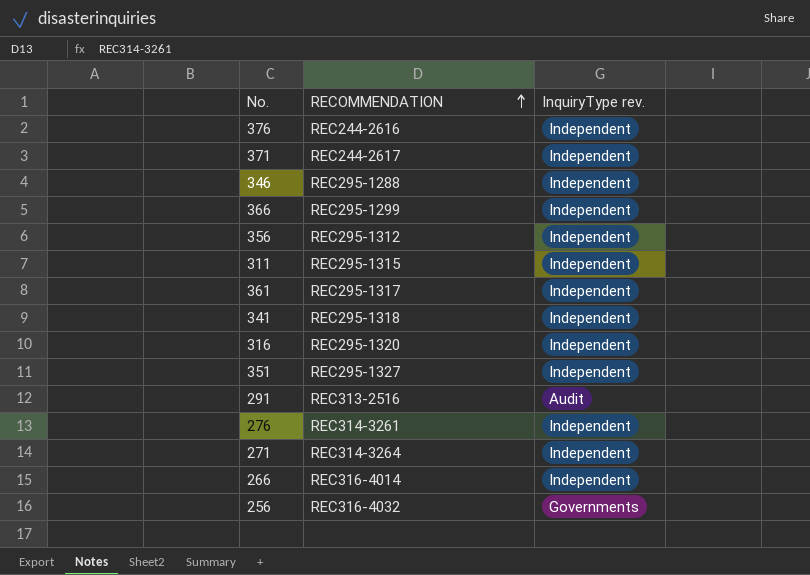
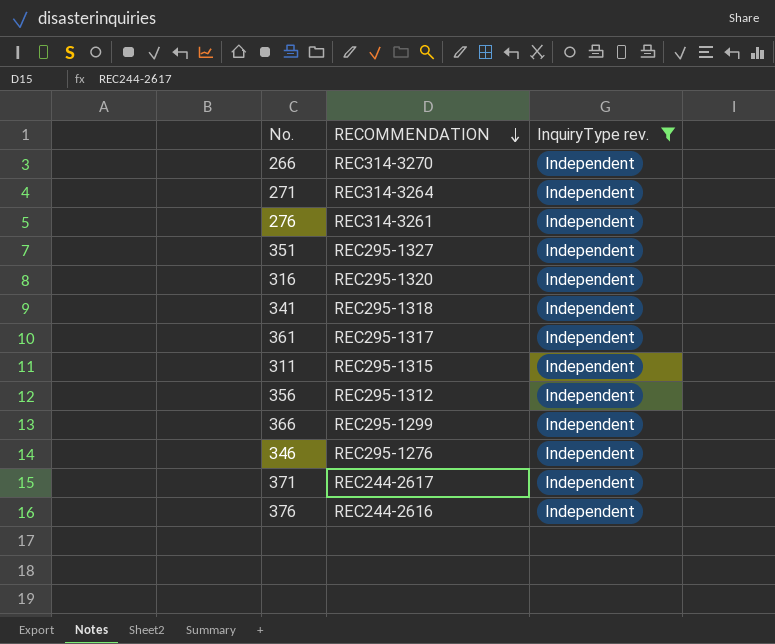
filter: none -> InquiryType rev. = Independent
row order: RECOMMENDATION ascending -> RECOMMENDATION descending
266 | RECOMMENDATION: REC316-4014 -> REC314-3270
346 | RECOMMENDATION: REC295-1288 -> REC295-1276

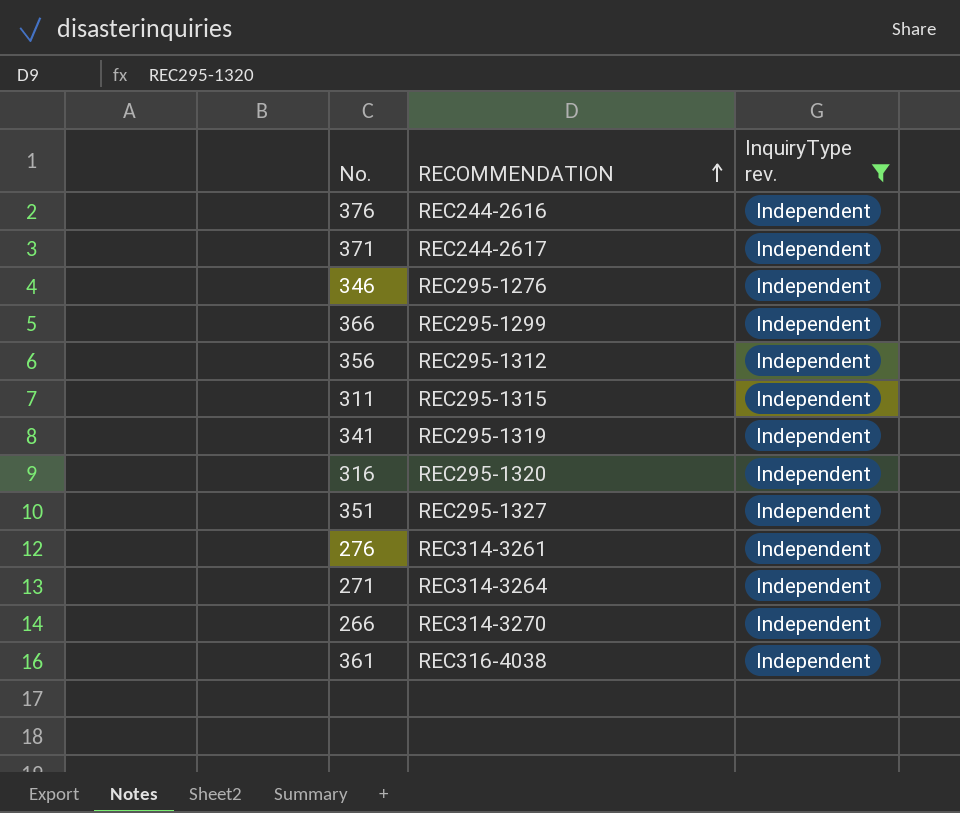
row order: RECOMMENDATION descending -> RECOMMENDATION ascending
341 | RECOMMENDATION: REC295-1318 -> REC295-1319
361 | RECOMMENDATION: REC295-1317 -> REC316-4038

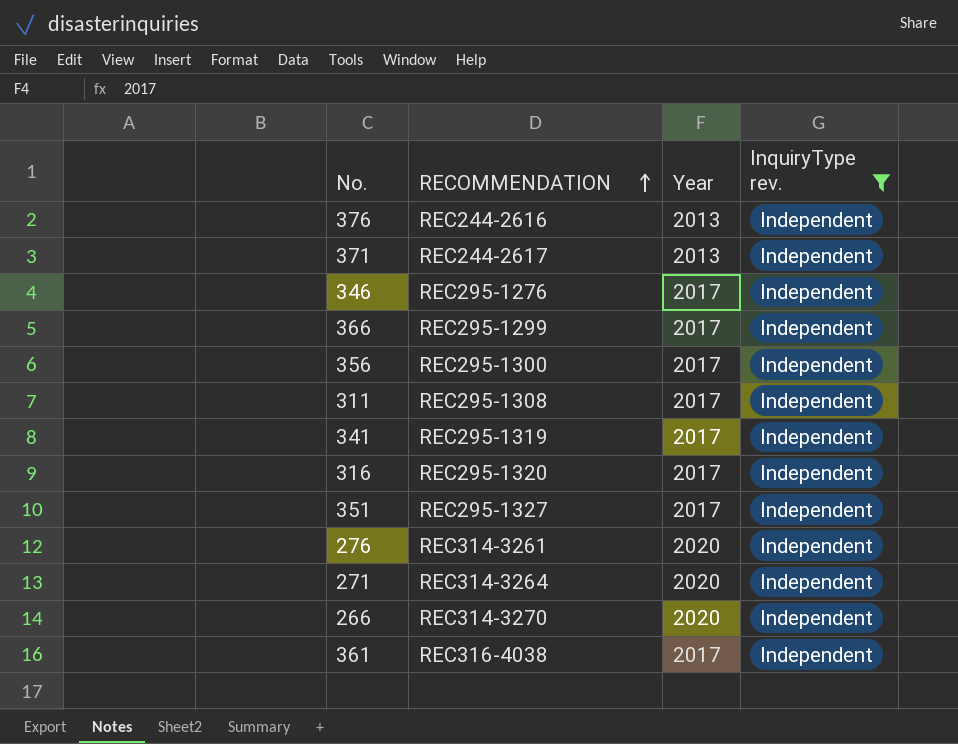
column Year | position: none -> 3
356 | RECOMMENDATION: REC295-1312 -> REC295-1300
311 | RECOMMENDATION: REC295-1315 -> REC295-1308

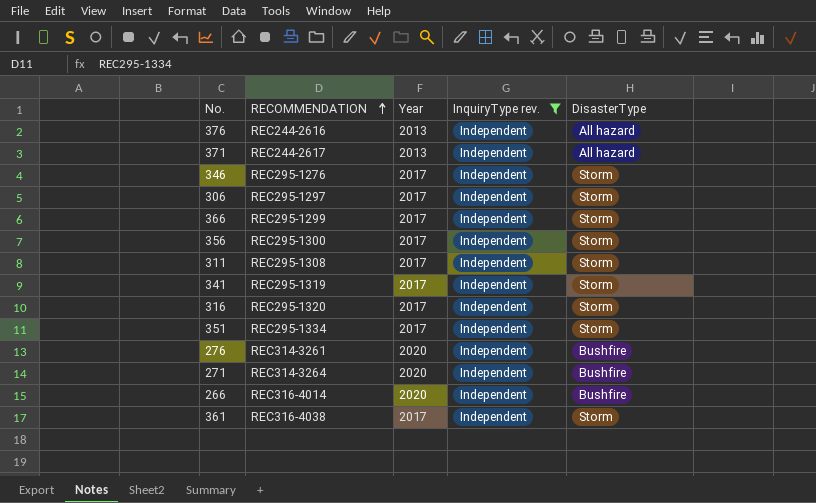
column DisasterType | position: none -> 5
row 306: none -> REC295-1297 | 2017 | Independent | Storm
351 | RECOMMENDATION: REC295-1327 -> REC295-1334
266 | RECOMMENDATION: REC314-3270 -> REC316-4014

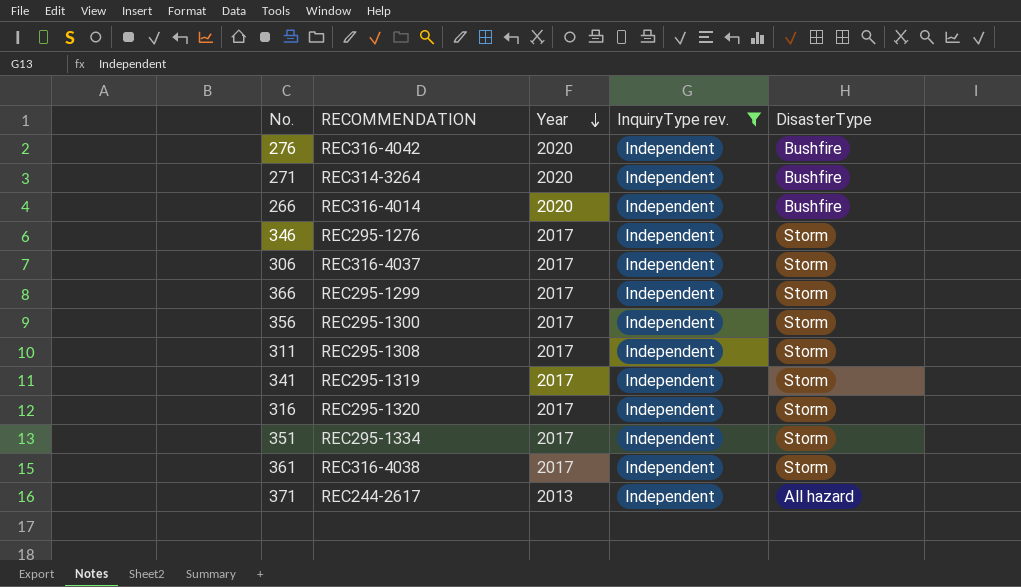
row order: RECOMMENDATION ascending -> Year descending
row 376: REC244-2616 | 2013 | Independent | All hazard -> none
276 | RECOMMENDATION: REC314-3261 -> REC316-4042
306 | RECOMMENDATION: REC295-1297 -> REC316-4037

